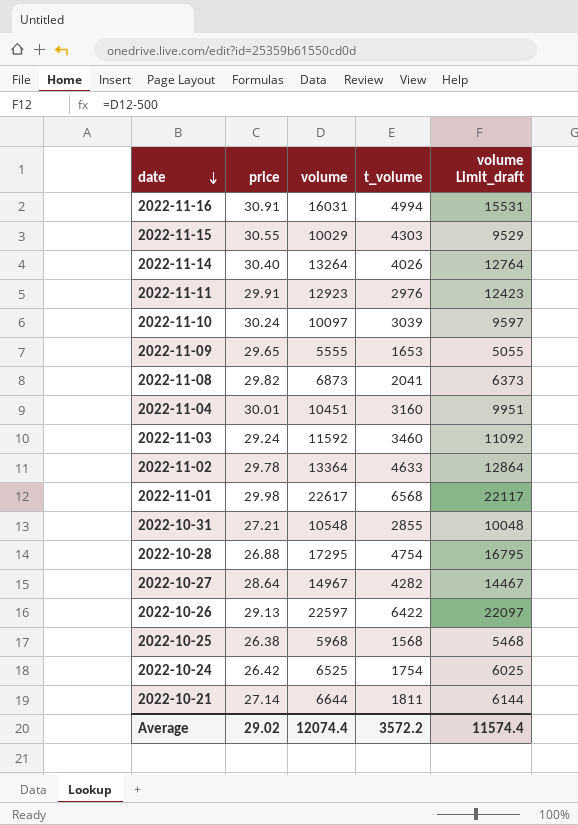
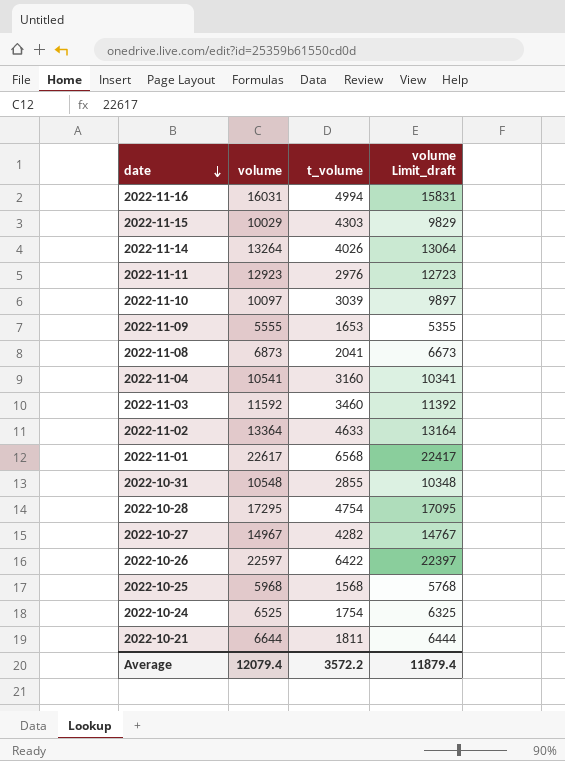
column price | position: 2 -> none
column volume Limit_draft | formula: [volume] - 500 -> [volume] - 200
2022-11-04 | volume: 10451 -> 10541
Average | volume: 12074.4 -> 12079.4
Average | volume Limit_draft: 11574.4 -> 11879.4

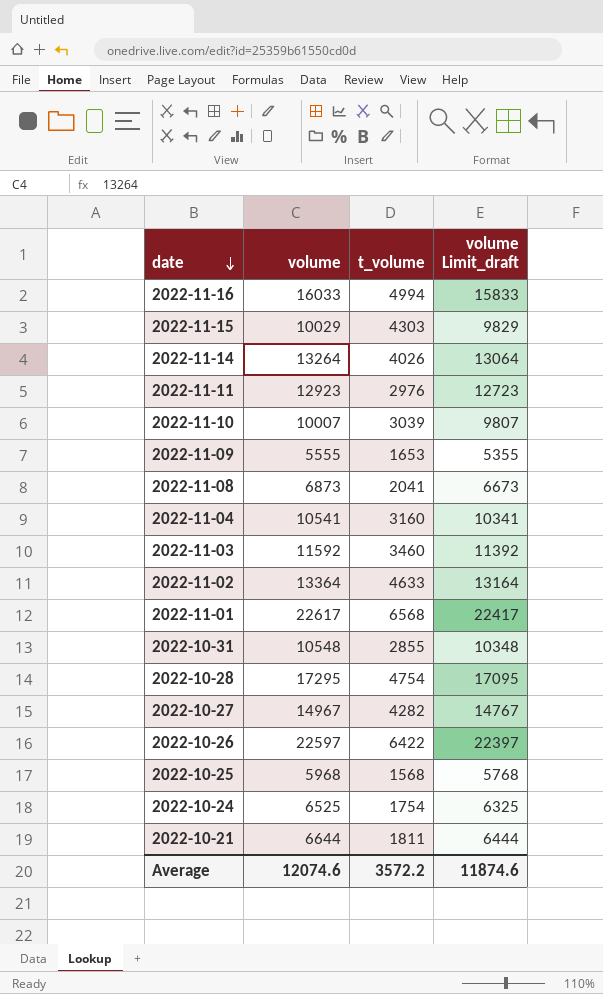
2022-11-16 | volume: 16031 -> 16033
2022-11-16 | volume Limit_draft: 15831 -> 15833
2022-11-10 | volume: 10097 -> 10007
2022-11-10 | volume Limit_draft: 9897 -> 9807
Average | volume: 12079.4 -> 12074.6
Average | volume Limit_draft: 11879.4 -> 11874.6

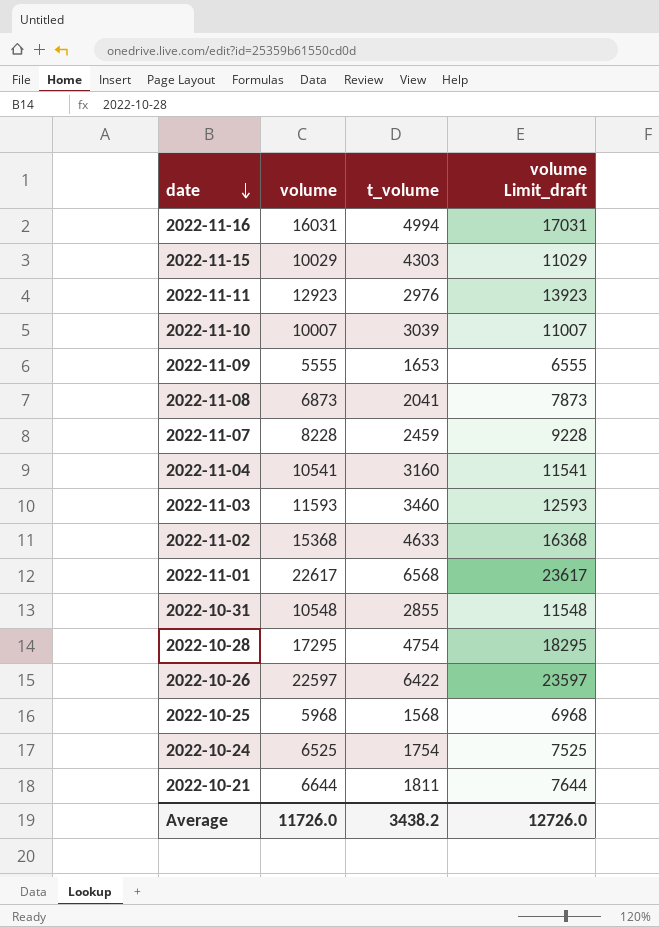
column volume Limit_draft | formula: [volume] - 200 -> [volume] + 1000
row 2022-11-14: 13264 | 4026 | 13064 -> none
row 2022-10-27: 14967 | 4282 | 14767 -> none
2022-11-16 | volume: 16033 -> 16031
row 2022-11-07: none -> 8228 | 2459 | 9228
2022-11-03 | volume: 11592 -> 11593
2022-11-02 | volume: 13364 -> 15368
Average | volume: 12074.6 -> 11726.0
Average | t_volume: 3572.2 -> 3438.2
Average | volume Limit_draft: 11874.6 -> 12726.0

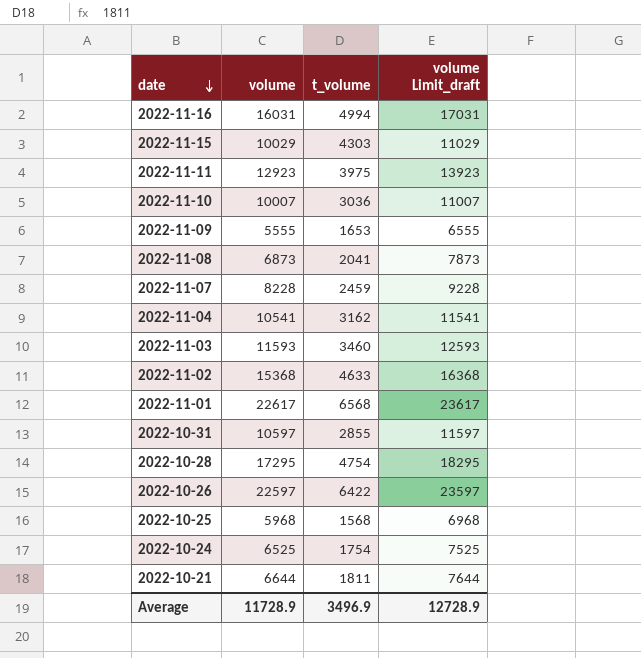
2022-11-11 | t_volume: 2976 -> 3975
2022-11-10 | t_volume: 3039 -> 3036
2022-11-04 | t_volume: 3160 -> 3162
2022-10-31 | volume: 10548 -> 10597
2022-10-31 | volume Limit_draft: 11548 -> 11597
Average | volume: 11726.0 -> 11728.9
Average | t_volume: 3438.2 -> 3496.9
Average | volume Limit_draft: 12726.0 -> 12728.9

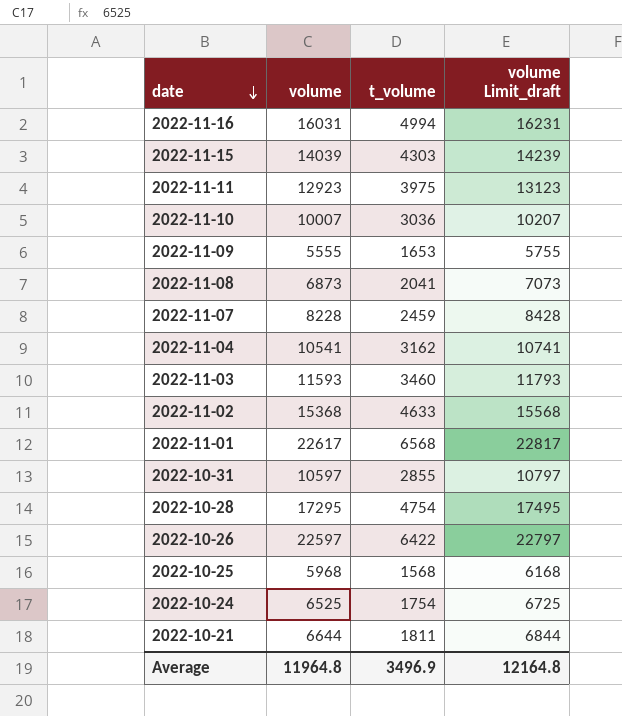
column volume Limit_draft | formula: [volume] + 1000 -> [volume] + 200
2022-11-15 | volume: 10029 -> 14039
Average | volume: 11728.9 -> 11964.8
Average | volume Limit_draft: 12728.9 -> 12164.8

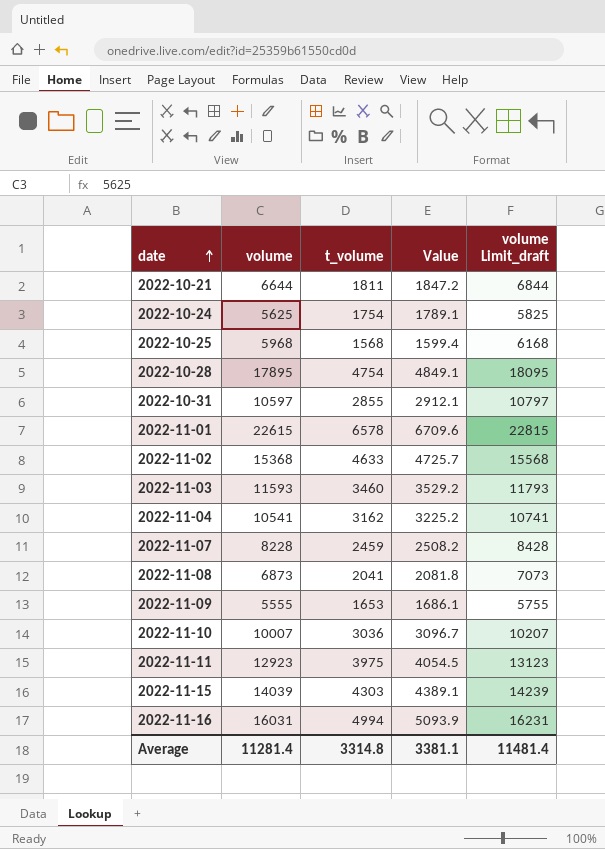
row order: date descending -> date ascending
column Value | formula: none -> [t_volume] * 1.02
row 2022-10-26: 22597 | 6422 | 22797 -> none
2022-10-24 | volume: 6525 -> 5625
2022-10-24 | volume Limit_draft: 6725 -> 5825
2022-10-28 | volume: 17295 -> 17895
2022-10-28 | volume Limit_draft: 17495 -> 18095
2022-11-01 | volume: 22617 -> 22615
2022-11-01 | t_volume: 6568 -> 6578
2022-11-01 | volume Limit_draft: 22817 -> 22815
Average | volume: 11964.8 -> 11281.4
Average | t_volume: 3496.9 -> 3314.8
Average | volume Limit_draft: 12164.8 -> 11481.4

